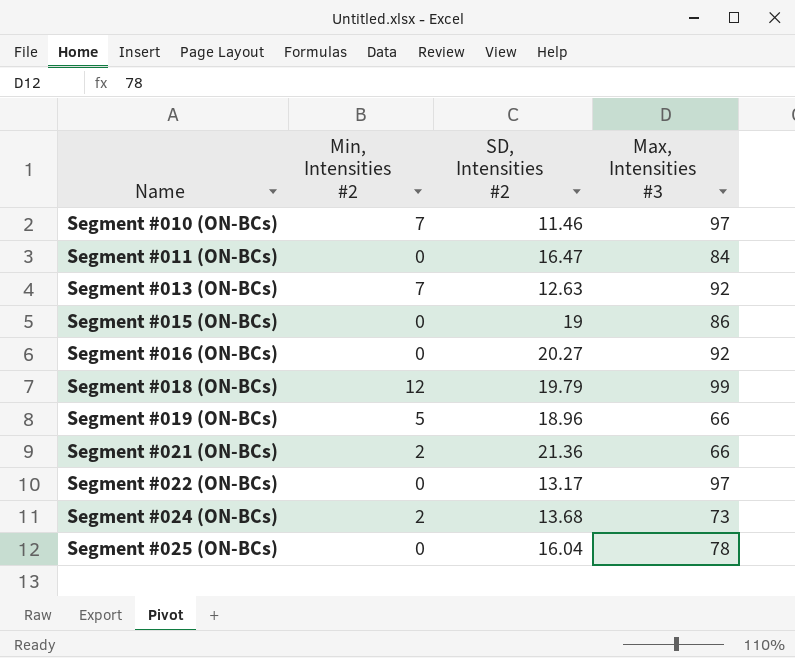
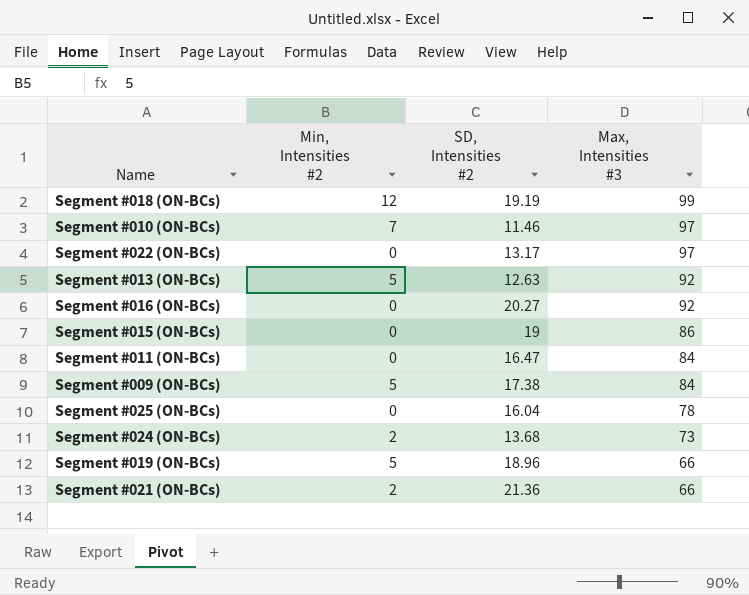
row order: Name ascending -> Max, Intensities #3 descending
Segment #018 (ON-BCs) | SD, Intensities #2: 19.79 -> 19.19
Segment #013 (ON-BCs) | Min, Intensities #2: 7 -> 5
row Segment #009 (ON-BCs): none -> 5 | 17.38 | 84

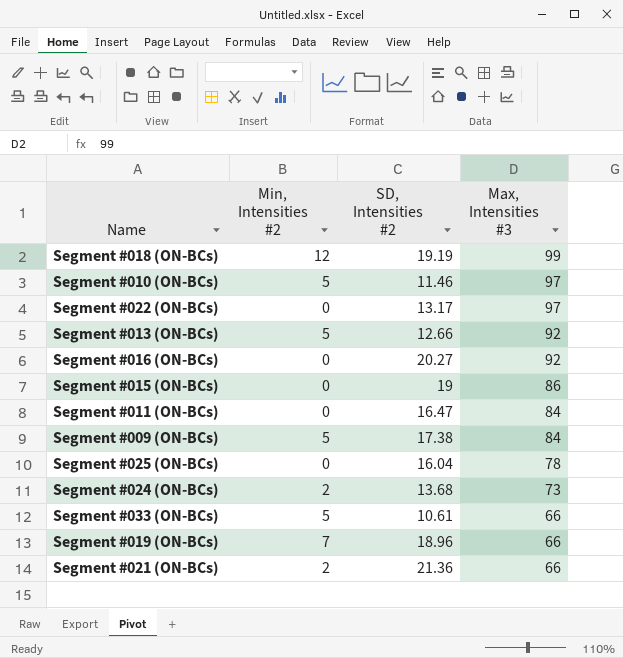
Segment #010 (ON-BCs) | Min, Intensities #2: 7 -> 5
Segment #013 (ON-BCs) | SD, Intensities #2: 12.63 -> 12.66
row Segment #033 (ON-BCs): none -> 5 | 10.61 | 66
Segment #019 (ON-BCs) | Min, Intensities #2: 5 -> 7

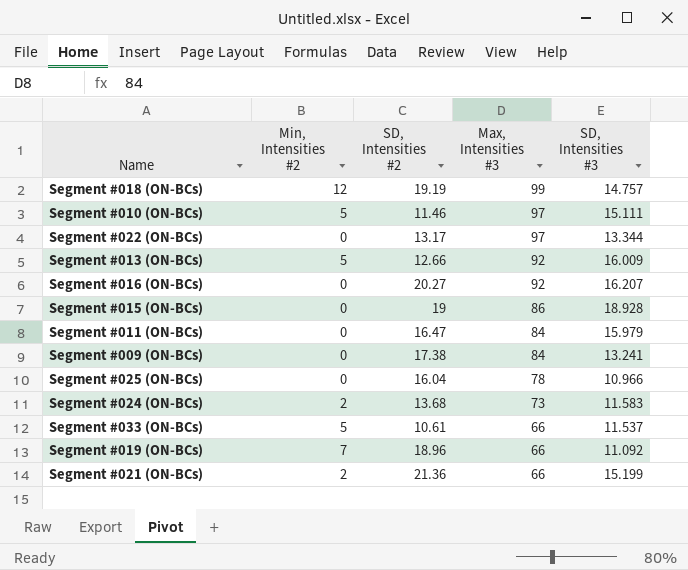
column SD, Intensities #3 | position: none -> 5
Segment #009 (ON-BCs) | Min, Intensities #2: 5 -> 0

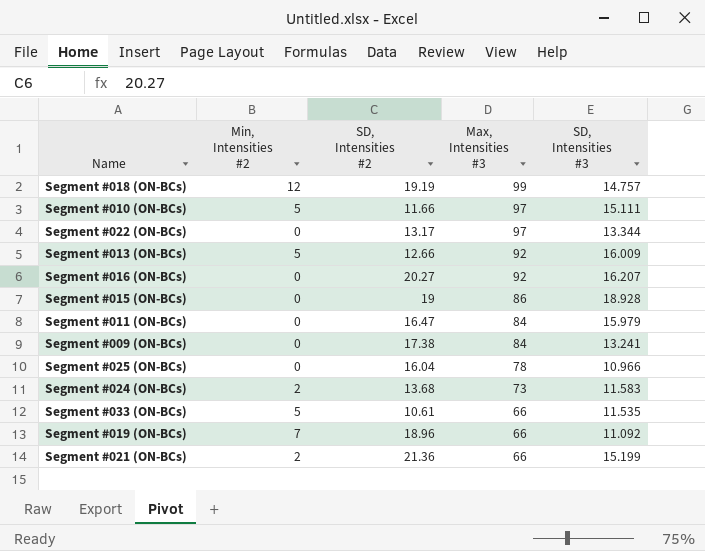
Segment #010 (ON-BCs) | SD, Intensities #2: 11.46 -> 11.66
Segment #033 (ON-BCs) | SD, Intensities #3: 11.537 -> 11.535

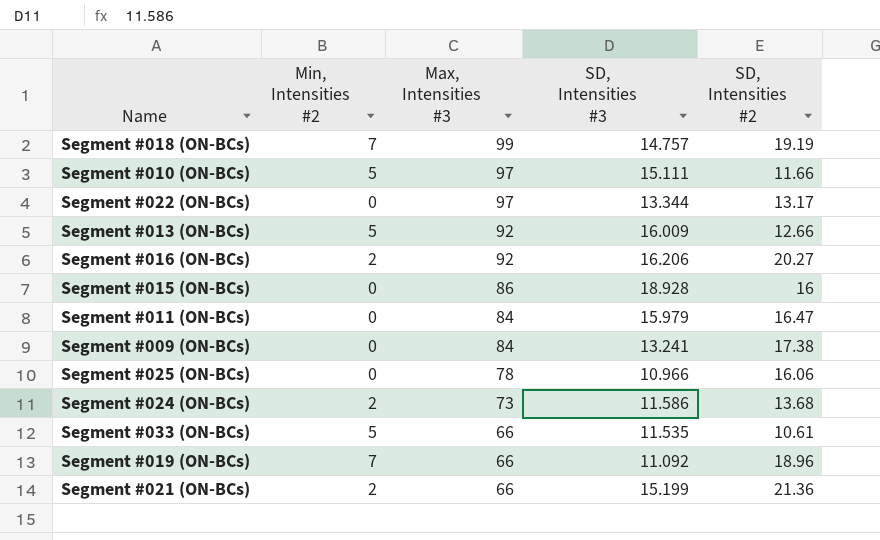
column SD, Intensities #2 | position: 3 -> 5
Segment #018 (ON-BCs) | Min, Intensities #2: 12 -> 7
Segment #016 (ON-BCs) | Min, Intensities #2: 0 -> 2
Segment #016 (ON-BCs) | SD, Intensities #3: 16.207 -> 16.206
Segment #015 (ON-BCs) | SD, Intensities #2: 19 -> 16
Segment #025 (ON-BCs) | SD, Intensities #2: 16.04 -> 16.06
Segment #024 (ON-BCs) | SD, Intensities #3: 11.583 -> 11.586

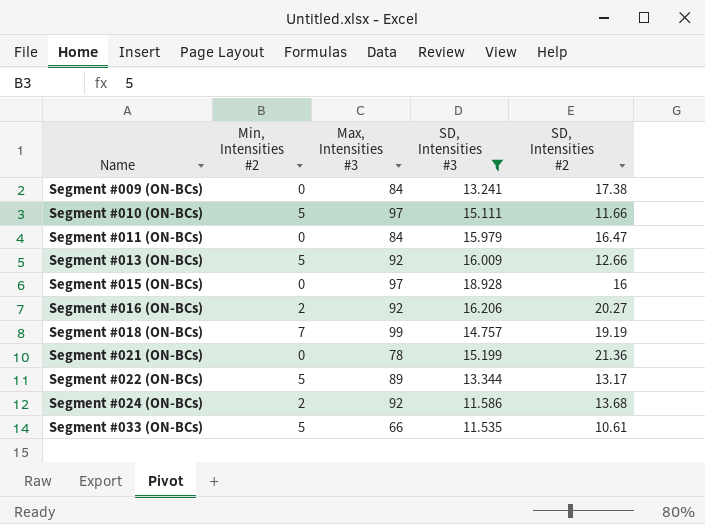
filter: none -> SD, Intensities #3 >= 11.535
row order: Max, Intensities #3 descending -> Name ascending
Segment #015 (ON-BCs) | Max, Intensities #3: 86 -> 97
Segment #021 (ON-BCs) | Min, Intensities #2: 2 -> 0
Segment #021 (ON-BCs) | Max, Intensities #3: 66 -> 78
Segment #022 (ON-BCs) | Min, Intensities #2: 0 -> 5
Segment #022 (ON-BCs) | Max, Intensities #3: 97 -> 89
Segment #024 (ON-BCs) | Max, Intensities #3: 73 -> 92

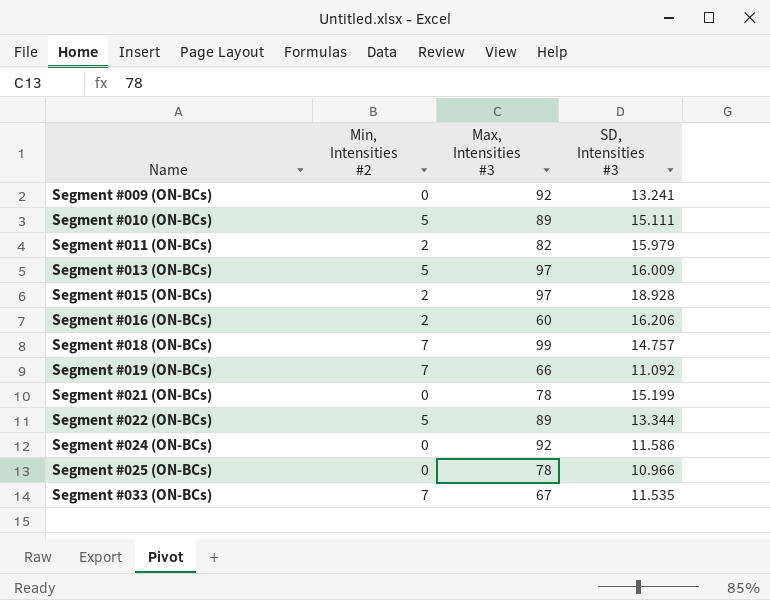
filter: SD, Intensities #3 >= 11.535 -> none
column SD, Intensities #2 | position: 5 -> none
Segment #009 (ON-BCs) | Max, Intensities #3: 84 -> 92
Segment #010 (ON-BCs) | Max, Intensities #3: 97 -> 89
Segment #011 (ON-BCs) | Min, Intensities #2: 0 -> 2
Segment #011 (ON-BCs) | Max, Intensities #3: 84 -> 82
Segment #013 (ON-BCs) | Max, Intensities #3: 92 -> 97
Segment #015 (ON-BCs) | Min, Intensities #2: 0 -> 2
Segment #016 (ON-BCs) | Max, Intensities #3: 92 -> 60
Segment #024 (ON-BCs) | Min, Intensities #2: 2 -> 0
Segment #033 (ON-BCs) | Min, Intensities #2: 5 -> 7
Segment #033 (ON-BCs) | Max, Intensities #3: 66 -> 67

